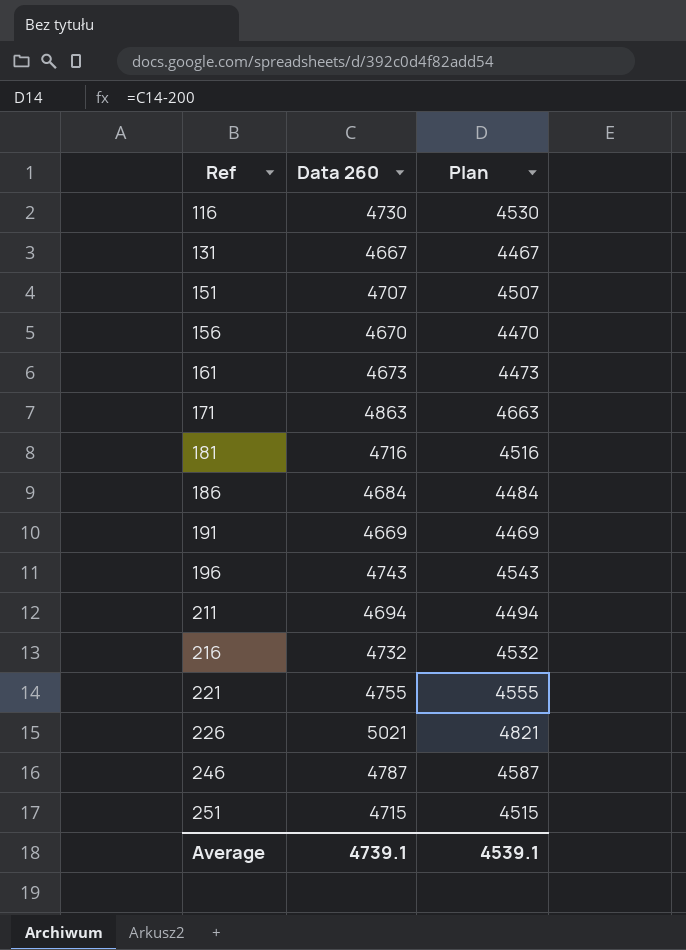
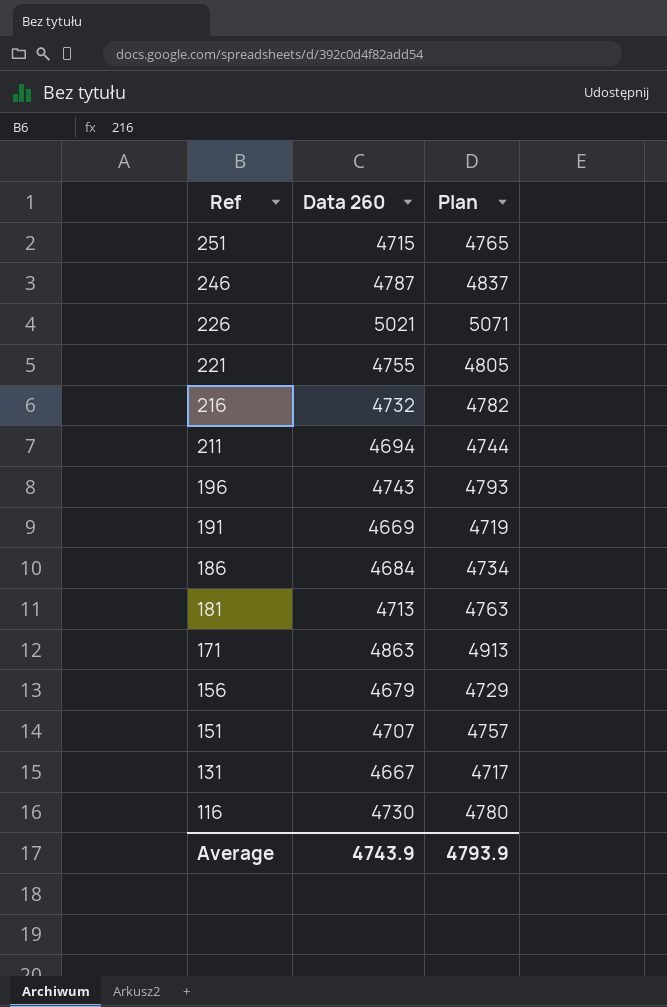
row order: Ref ascending -> Ref descending
column Plan | formula: [Data 260] - 200 -> [Data 260] + 50
row 161: 4673 | 4473 -> none
181 | Data 260: 4716 -> 4713
156 | Data 260: 4670 -> 4679
Average | Data 260: 4739.1 -> 4743.9
Average | Plan: 4539.1 -> 4793.9

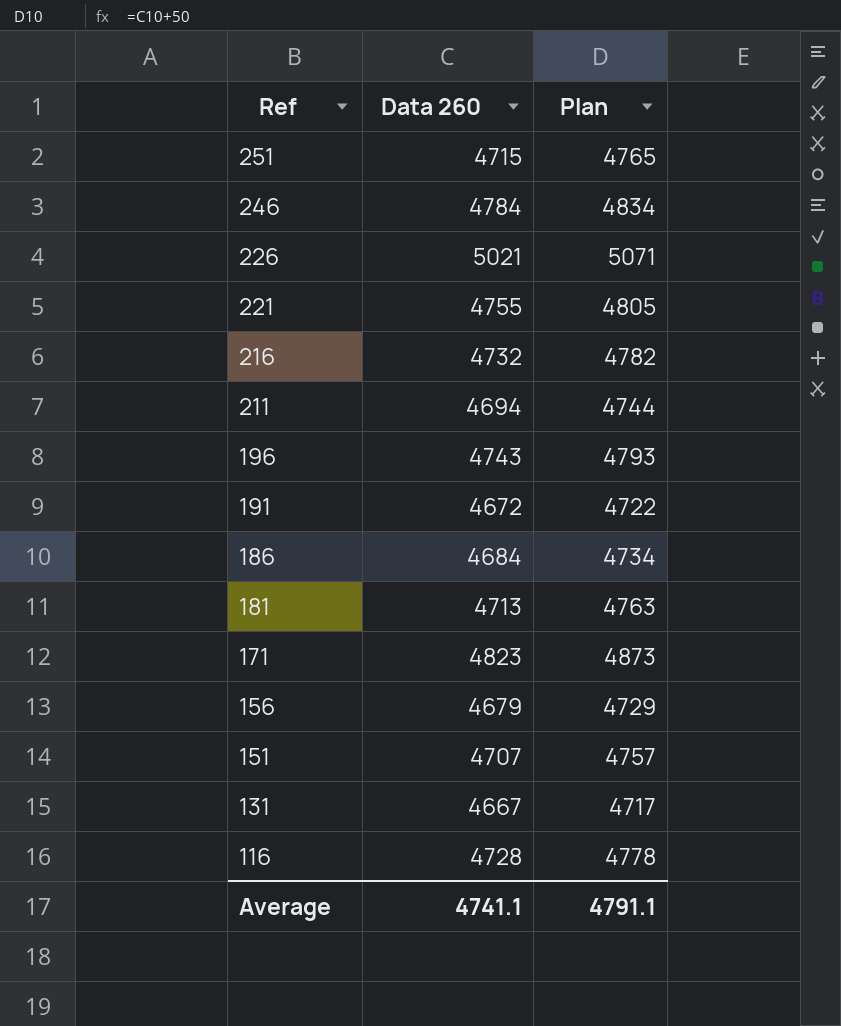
246 | Data 260: 4787 -> 4784
246 | Plan: 4837 -> 4834
191 | Data 260: 4669 -> 4672
191 | Plan: 4719 -> 4722
171 | Data 260: 4863 -> 4823
171 | Plan: 4913 -> 4873
116 | Data 260: 4730 -> 4728
116 | Plan: 4780 -> 4778
Average | Data 260: 4743.9 -> 4741.1
Average | Plan: 4793.9 -> 4791.1

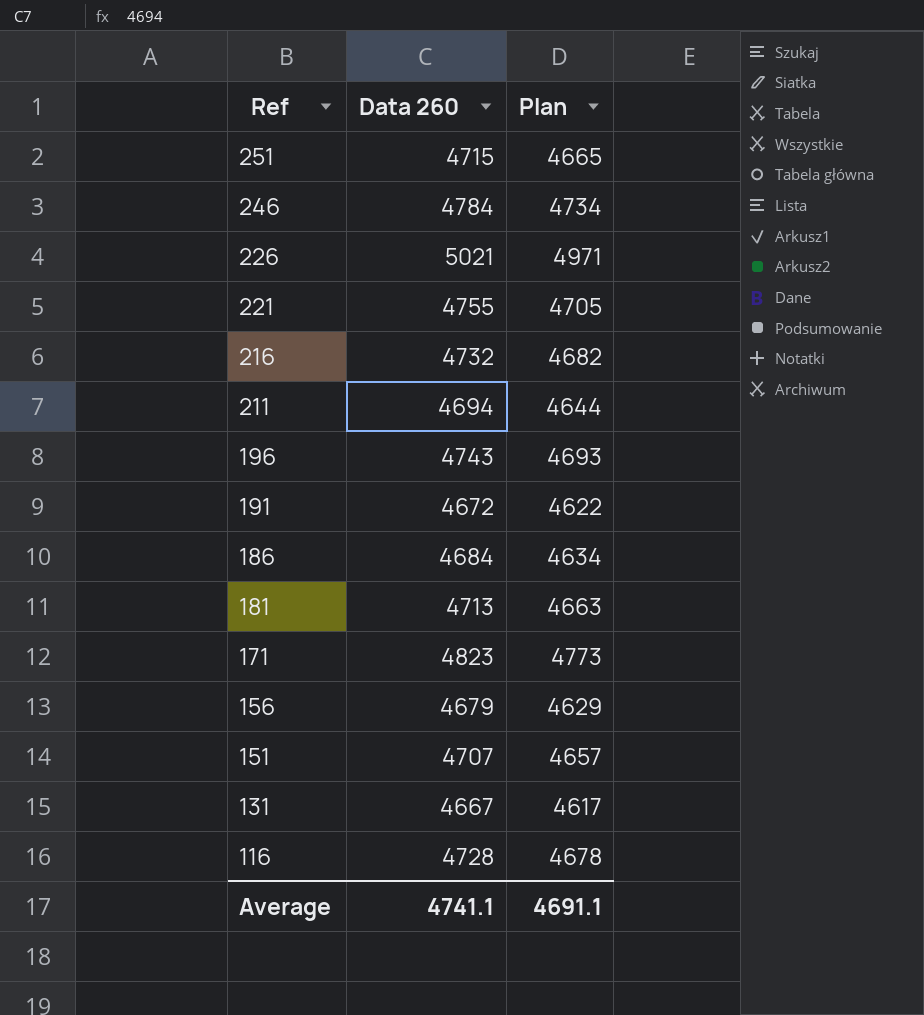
column Plan | formula: [Data 260] + 50 -> [Data 260] - 50
Average | Plan: 4791.1 -> 4691.1

